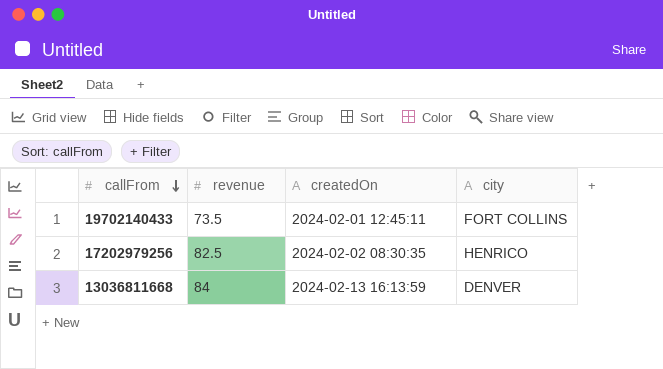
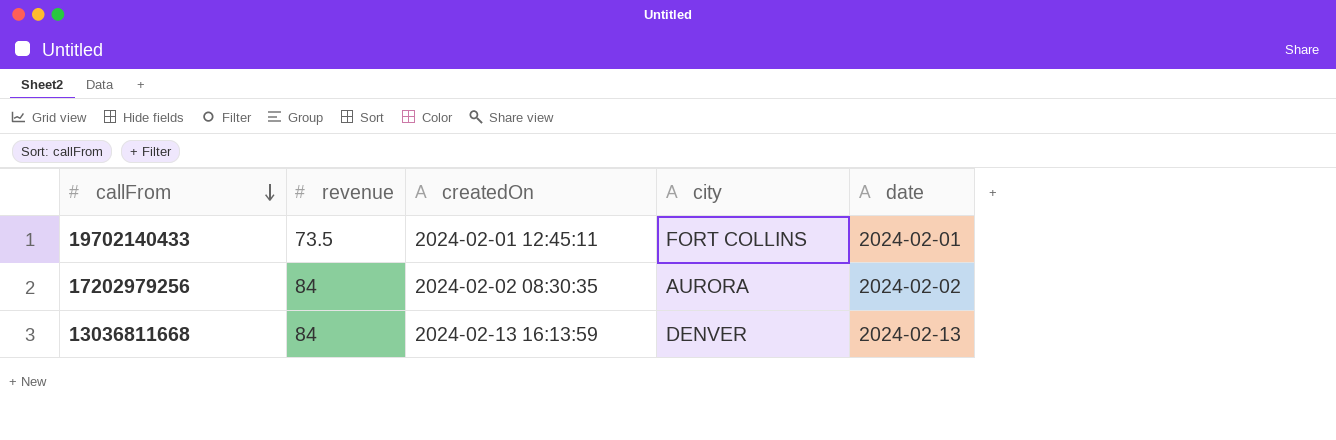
column date | position: none -> 5
17202979256 | revenue: 82.5 -> 84
17202979256 | city: HENRICO -> AURORA

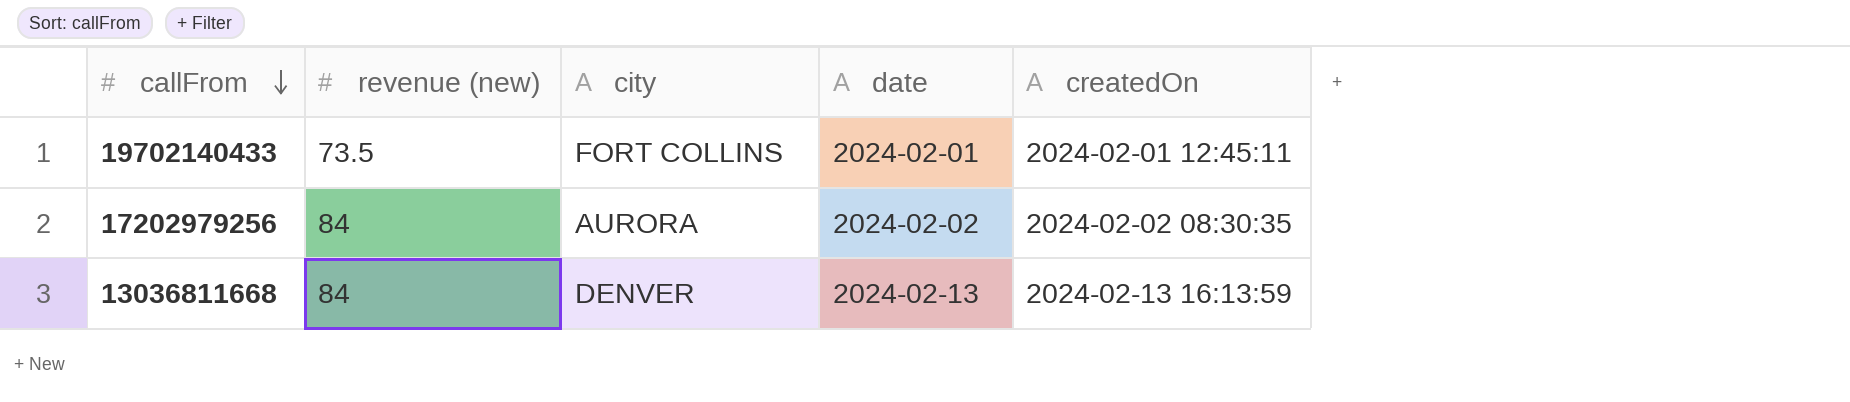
column name: revenue -> revenue (new)
column createdOn | position: 3 -> 5

